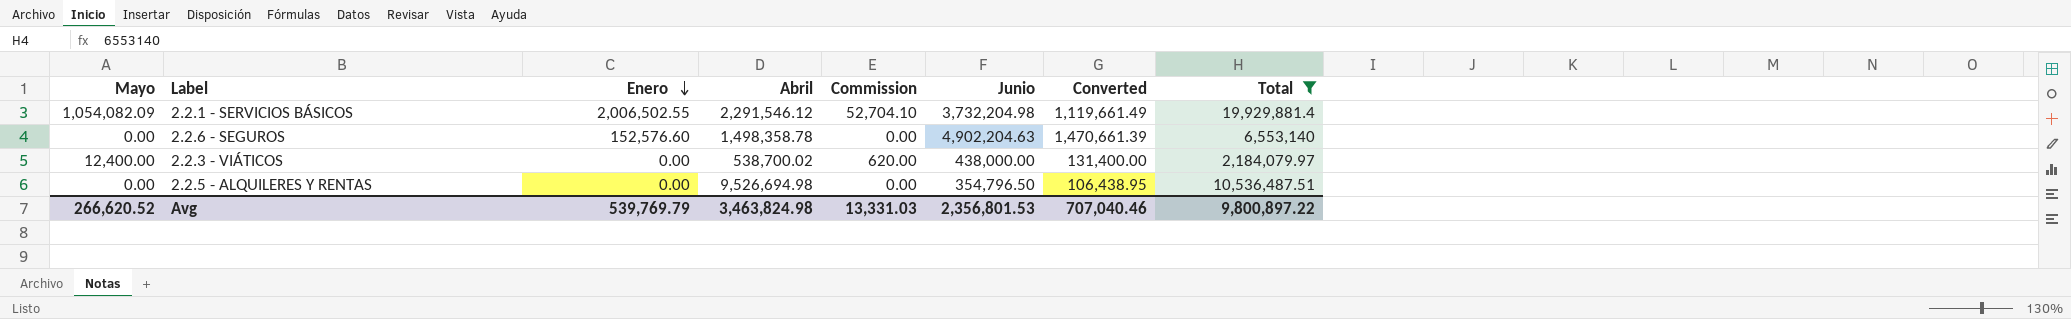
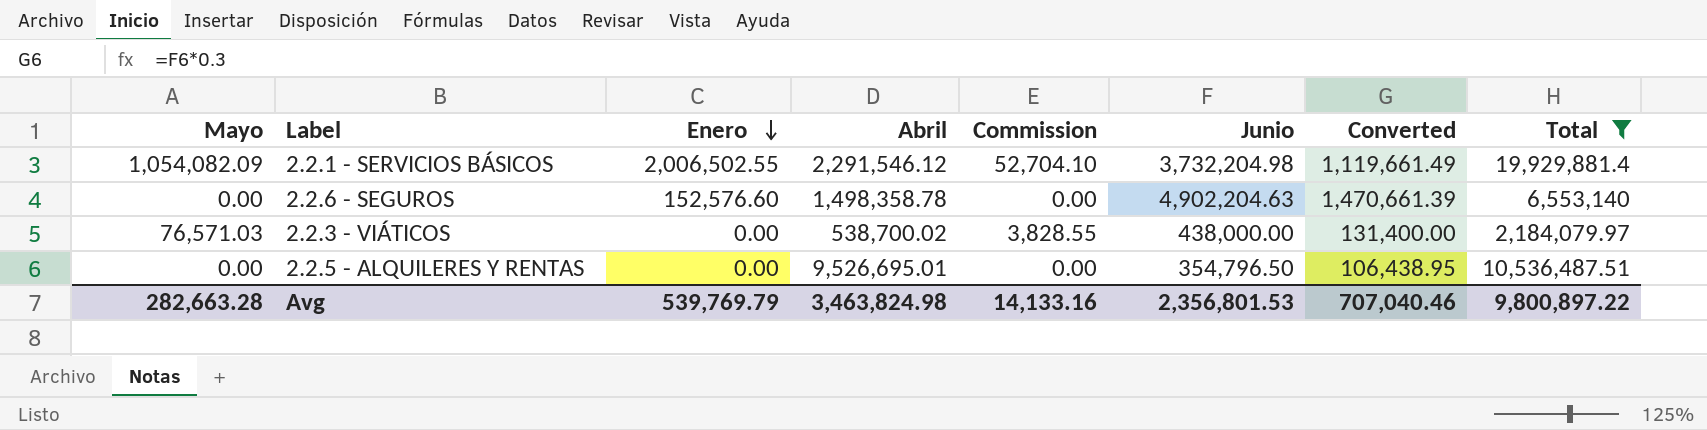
2.2.3 - VIÁTICOS | Mayo: 12,400.00 -> 76,571.03
2.2.3 - VIÁTICOS | Commission: 620.00 -> 3,828.55
2.2.5 - ALQUILERES Y RENTAS | Abril: 9,526,694.98 -> 9,526,695.01
Avg | Mayo: 266,620.52 -> 282,663.28
Avg | Commission: 13,331.03 -> 14,133.16

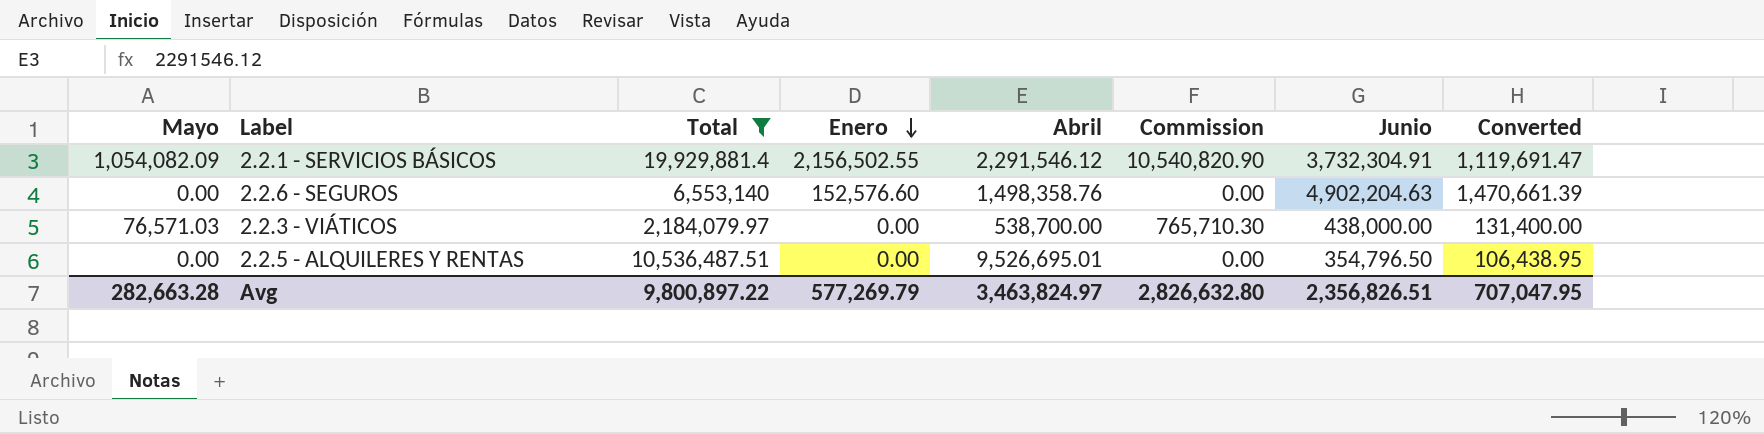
column Total | position: 8 -> 3
column Commission | formula: [Mayo] * 0.05 -> [Mayo] * 10
2.2.1 - SERVICIOS BÁSICOS | Enero: 2,006,502.55 -> 2,156,502.55
2.2.1 - SERVICIOS BÁSICOS | Junio: 3,732,204.98 -> 3,732,304.91
2.2.1 - SERVICIOS BÁSICOS | Converted: 1,119,661.49 -> 1,119,691.47
2.2.6 - SEGUROS | Abril: 1,498,358.78 -> 1,498,358.76
2.2.3 - VIÁTICOS | Abril: 538,700.02 -> 538,700.00
Avg | Enero: 539,769.79 -> 577,269.79
Avg | Abril: 3,463,824.98 -> 3,463,824.97
Avg | Commission: 14,133.16 -> 2,826,632.80
Avg | Junio: 2,356,801.53 -> 2,356,826.51
Avg | Converted: 707,040.46 -> 707,047.95

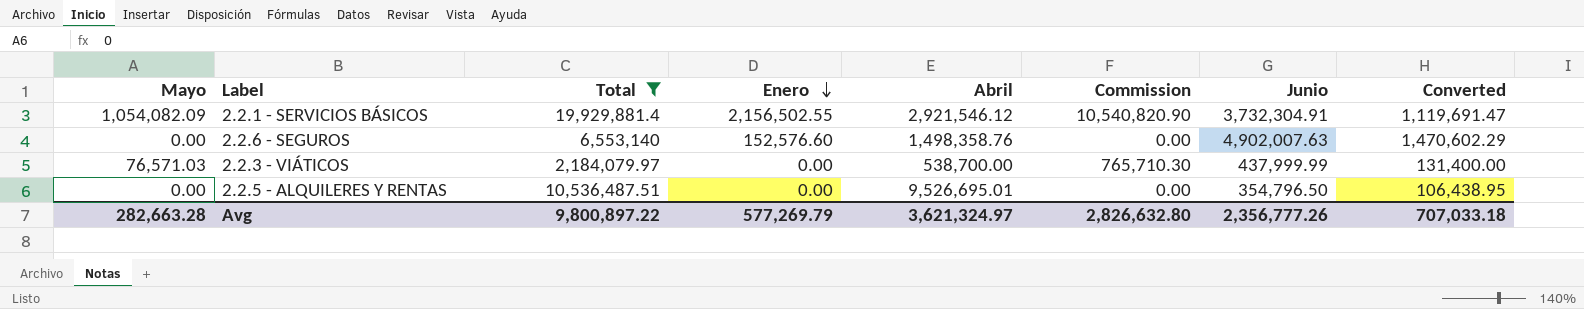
2.2.1 - SERVICIOS BÁSICOS | Abril: 2,291,546.12 -> 2,921,546.12
2.2.6 - SEGUROS | Junio: 4,902,204.63 -> 4,902,007.63
2.2.6 - SEGUROS | Converted: 1,470,661.39 -> 1,470,602.29
2.2.3 - VIÁTICOS | Junio: 438,000.00 -> 437,999.99
Avg | Abril: 3,463,824.97 -> 3,621,324.97
Avg | Junio: 2,356,826.51 -> 2,356,777.26
Avg | Converted: 707,047.95 -> 707,033.18

